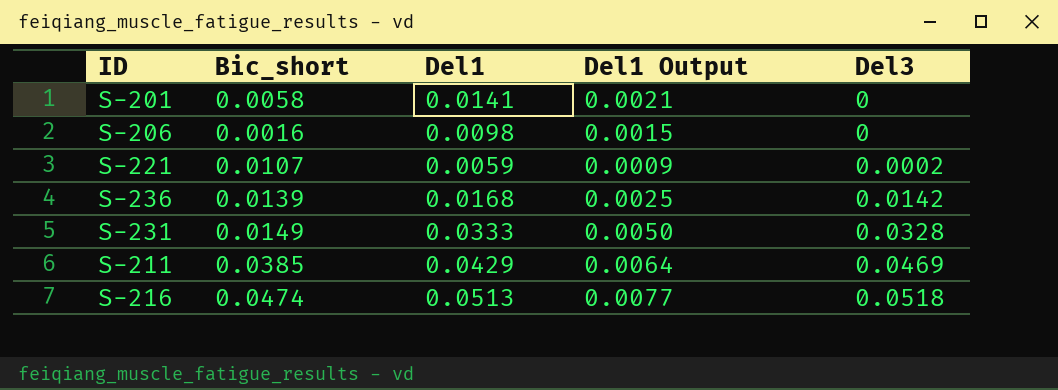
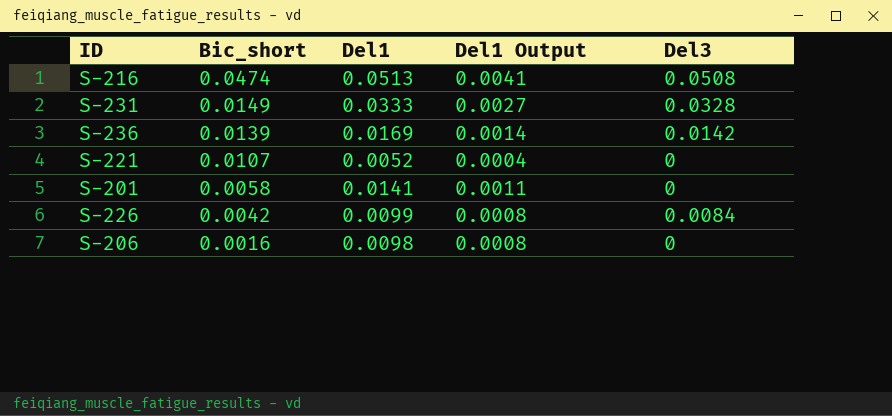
row order: Del3 ascending -> Bic_short descending
column Del1 Output | formula: [Del1] * 0.15 -> [Del1] * 0.08
row S-211: 0.0385 | 0.0429 | 0.0064 | 0.0469 -> none
S-216 | Del3: 0.0518 -> 0.0508
S-236 | Del1: 0.0168 -> 0.0169
S-221 | Del1: 0.0059 -> 0.0052
S-221 | Del3: 0.0002 -> 0
row S-226: none -> 0.0042 | 0.0099 | 0.0008 | 0.0084

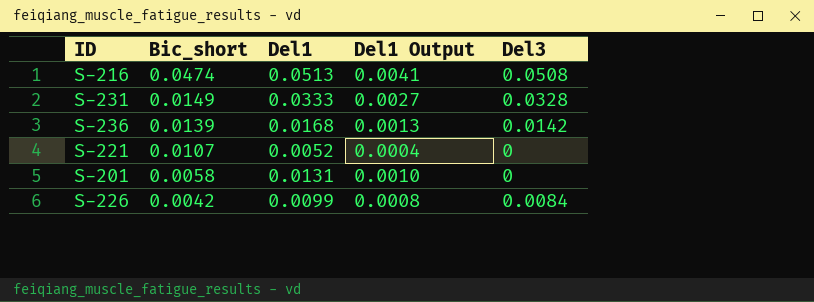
row S-206: 0.0016 | 0.0098 | 0.0008 | 0 -> none
S-236 | Del1: 0.0169 -> 0.0168
S-236 | Del1 Output: 0.0014 -> 0.0013
S-201 | Del1: 0.0141 -> 0.0131
S-201 | Del1 Output: 0.0011 -> 0.0010

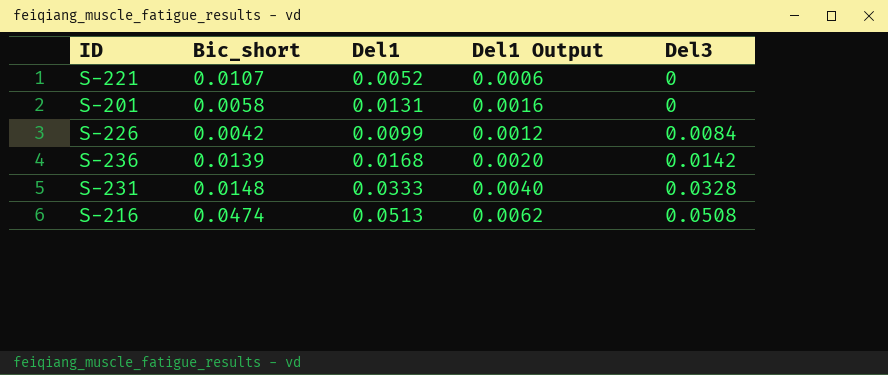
row order: Bic_short descending -> Del3 ascending
column Del1 Output | formula: [Del1] * 0.08 -> [Del1] * 0.12
S-231 | Bic_short: 0.0149 -> 0.0148

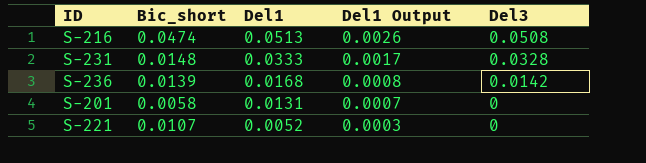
row order: Del3 ascending -> Del1 descending
column Del1 Output | formula: [Del1] * 0.12 -> [Del1] * 0.05
row S-226: 0.0042 | 0.0099 | 0.0012 | 0.0084 -> none

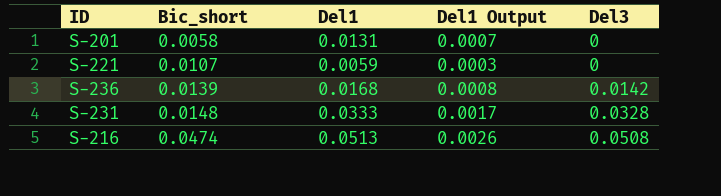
row order: Del1 descending -> Bic_short ascending
S-221 | Del1: 0.0052 -> 0.0059

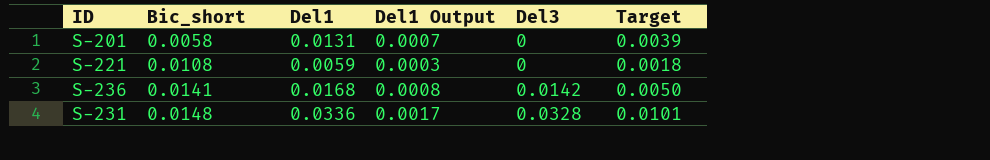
column Target | formula: none -> [Del1] * 0.3
row S-216: 0.0474 | 0.0513 | 0.0026 | 0.0508 -> none
S-221 | Bic_short: 0.0107 -> 0.0108
S-236 | Bic_short: 0.0139 -> 0.0141
S-231 | Del1: 0.0333 -> 0.0336

